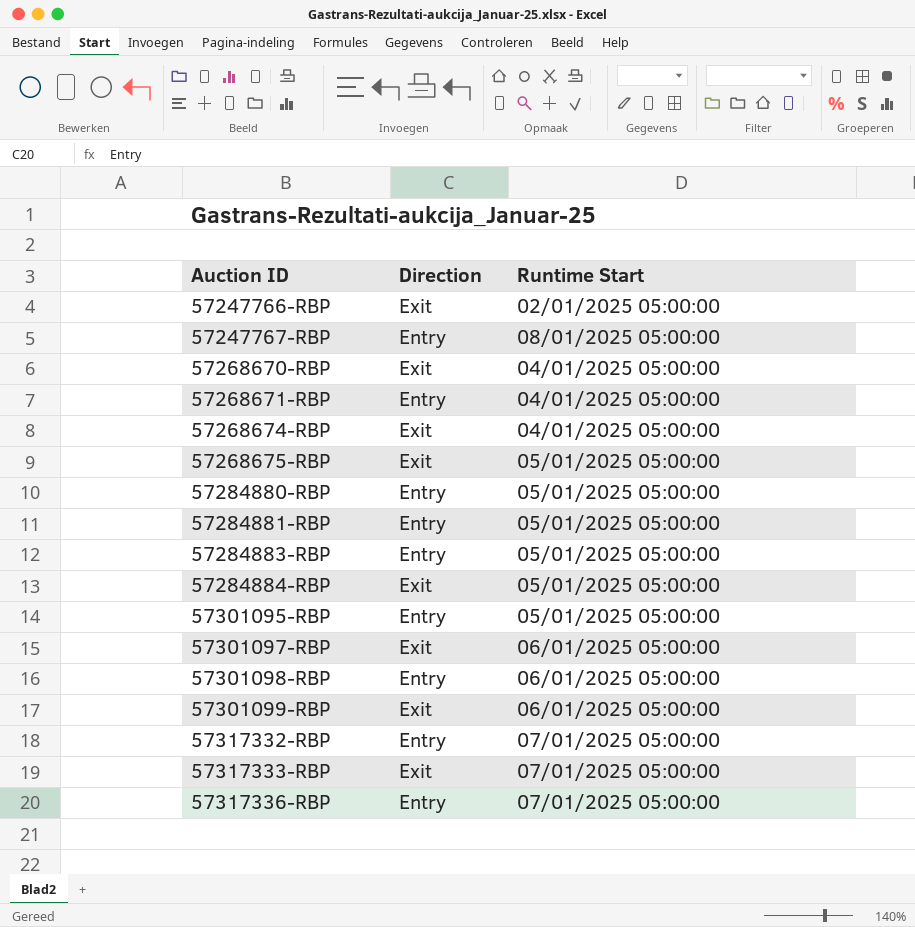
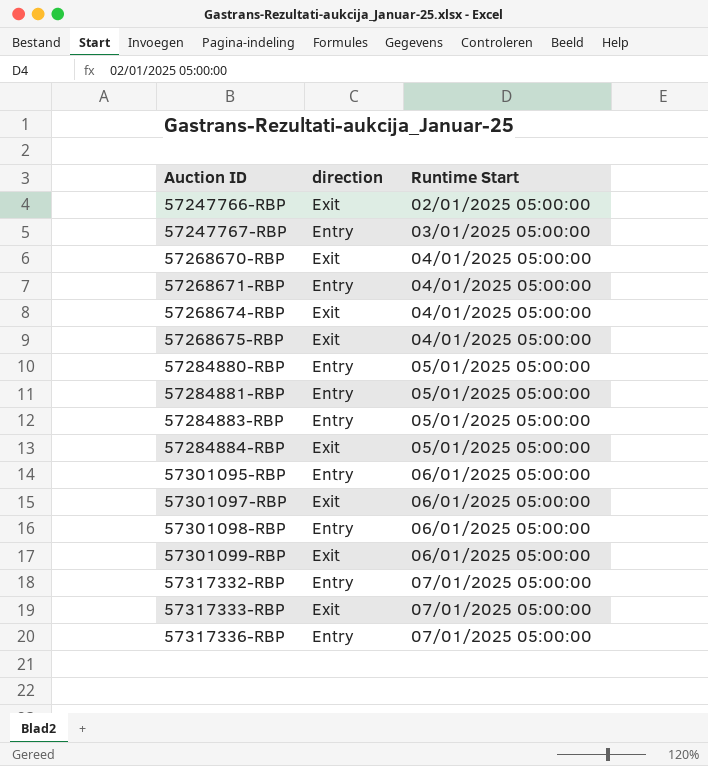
column name: Direction -> direction
57247767-RBP | Runtime Start: 08/01/2025 05:00:00 -> 03/01/2025 05:00:00
57268675-RBP | Runtime Start: 05/01/2025 05:00:00 -> 04/01/2025 05:00:00
57301095-RBP | Runtime Start: 05/01/2025 05:00:00 -> 06/01/2025 05:00:00

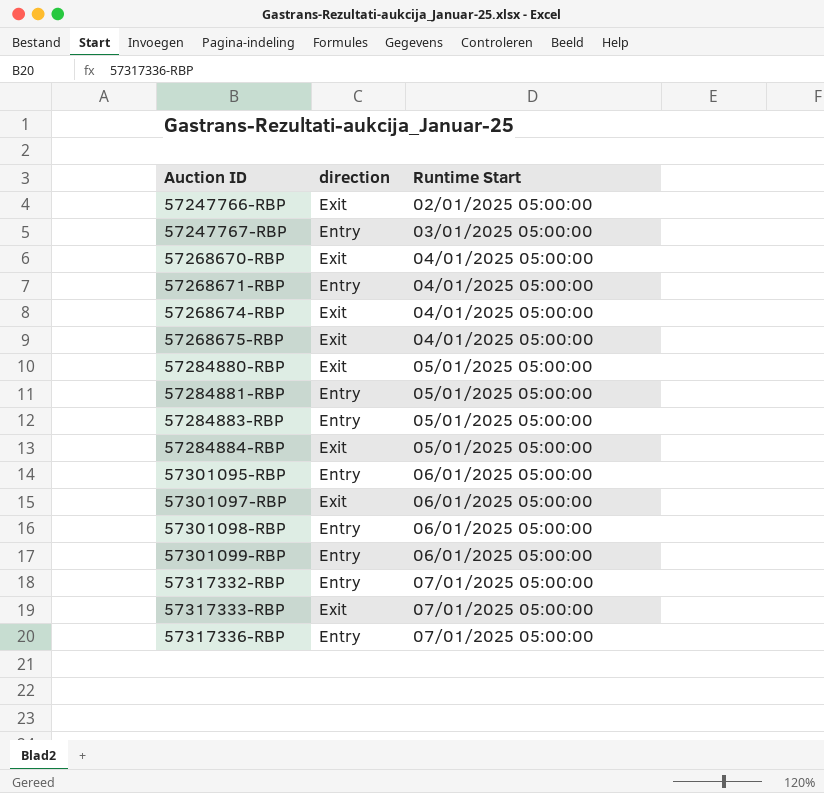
57284880-RBP | direction: Entry -> Exit
57301099-RBP | direction: Exit -> Entry

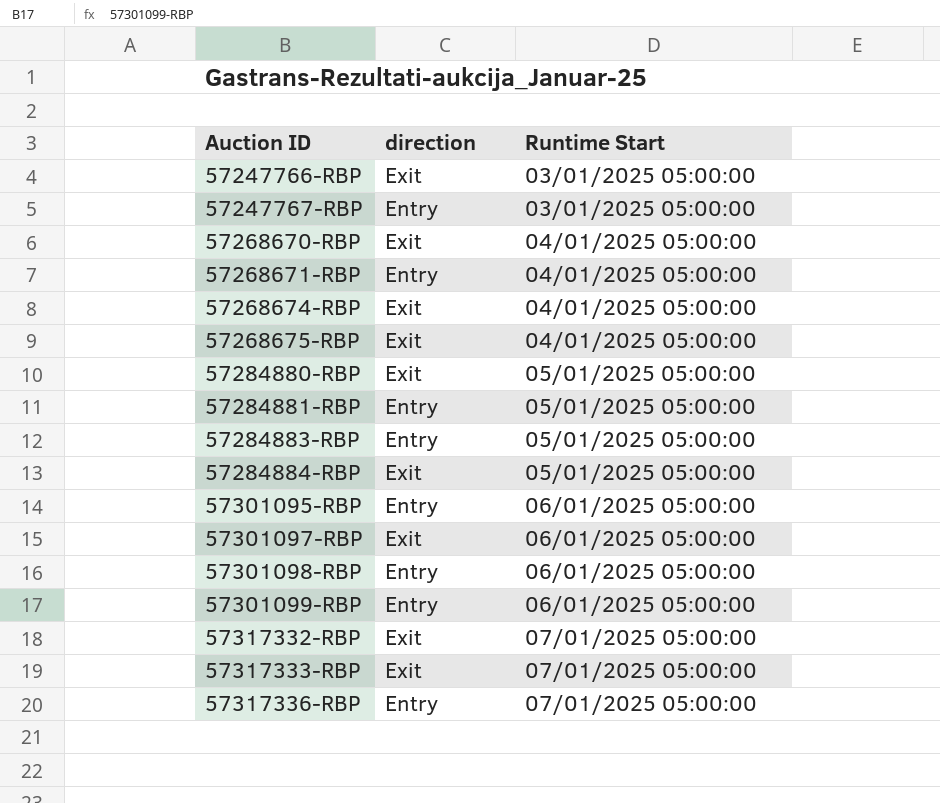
57247766-RBP | Runtime Start: 02/01/2025 05:00:00 -> 03/01/2025 05:00:00
57317332-RBP | direction: Entry -> Exit

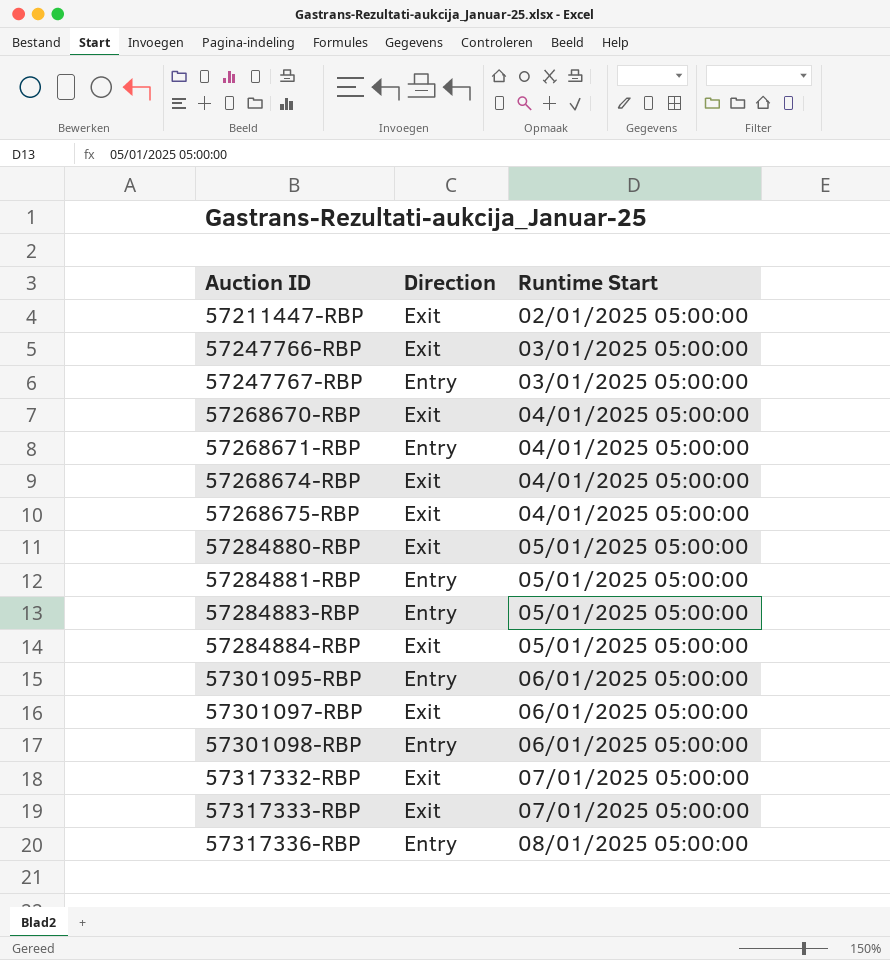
column name: direction -> Direction
row 57301099-RBP: Entry | 06/01/2025 05:00:00 -> none
row 57211447-RBP: none -> Exit | 02/01/2025 05:00:00
57317336-RBP | Runtime Start: 07/01/2025 05:00:00 -> 08/01/2025 05:00:00

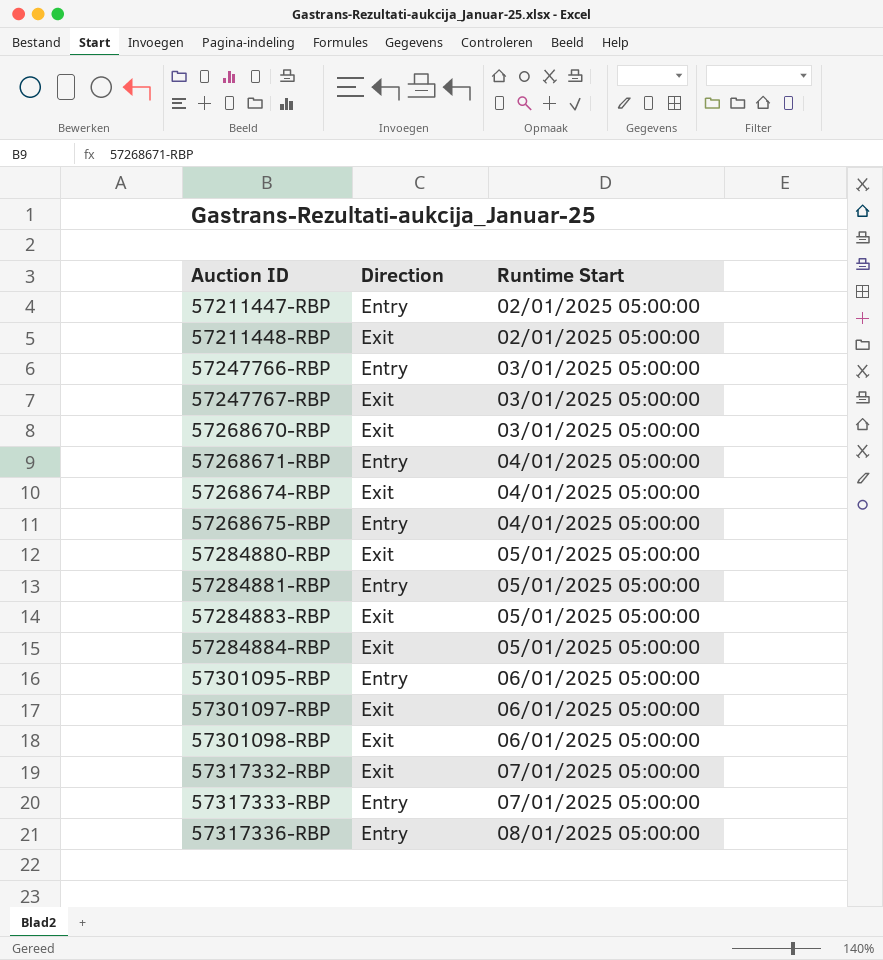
57211447-RBP | Direction: Exit -> Entry
row 57211448-RBP: none -> Exit | 02/01/2025 05:00:00
57247766-RBP | Direction: Exit -> Entry
57247767-RBP | Direction: Entry -> Exit
57268670-RBP | Runtime Start: 04/01/2025 05:00:00 -> 03/01/2025 05:00:00
57268675-RBP | Direction: Exit -> Entry
57284883-RBP | Direction: Entry -> Exit
57301098-RBP | Direction: Entry -> Exit
57317333-RBP | Direction: Exit -> Entry

